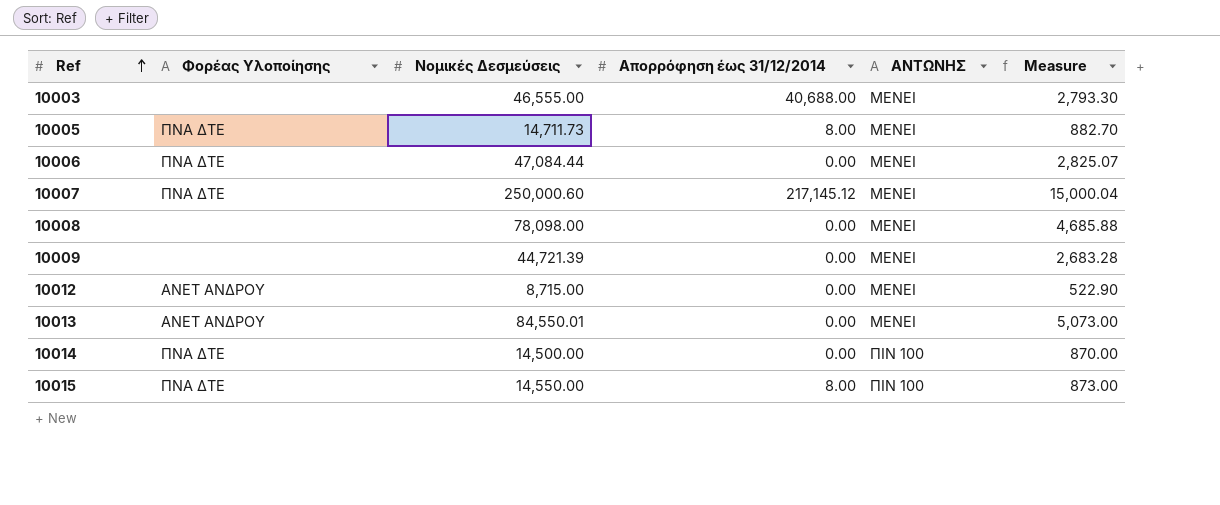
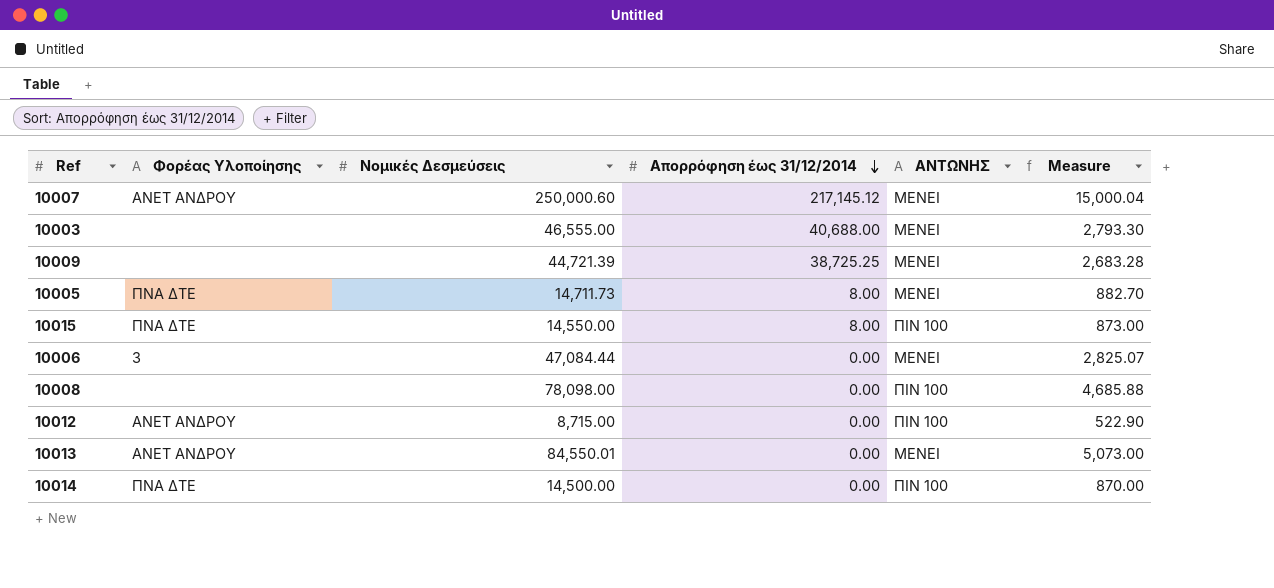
row order: Ref ascending -> Απορρόφηση έως 31/12/2014 descending
10007 | Φορέας Υλοποίησης: ΠΝΑ ΔΤΕ -> ΑΝΕΤ ΑΝΔΡΟΥ
10009 | Απορρόφηση έως 31/12/2014: 0.00 -> 38,725.25
10006 | Φορέας Υλοποίησης: ΠΝΑ ΔΤΕ -> 3
10008 | ΑΝΤΩΝΗΣ: ΜΕΝΕΙ -> ΠΙΝ 100
10012 | ΑΝΤΩΝΗΣ: ΜΕΝΕΙ -> ΠΙΝ 100

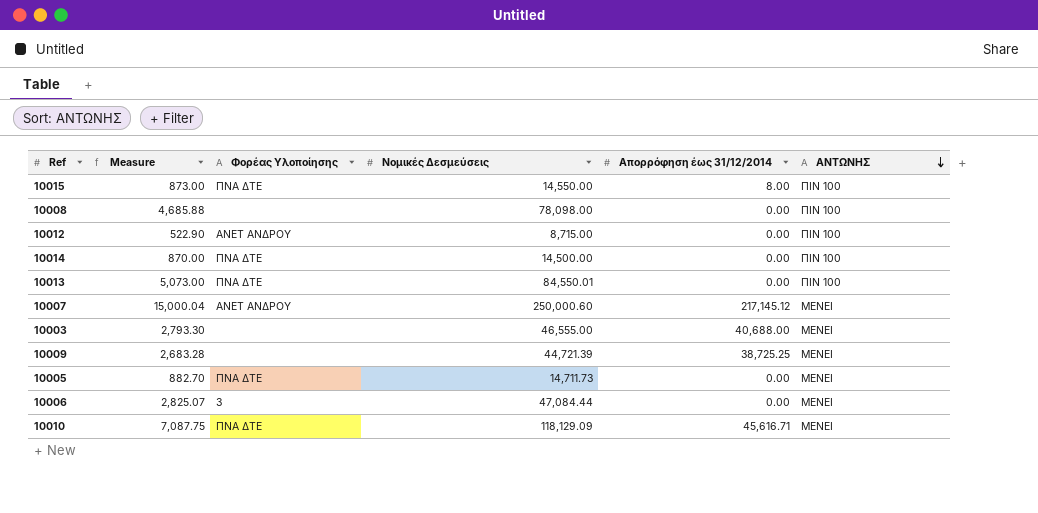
row order: Απορρόφηση έως 31/12/2014 descending -> ΑΝΤΩΝΗΣ descending
column Measure | position: 6 -> 2
10013 | Φορέας Υλοποίησης: ΑΝΕΤ ΑΝΔΡΟΥ -> ΠΝΑ ΔΤΕ
10013 | ΑΝΤΩΝΗΣ: ΜΕΝΕΙ -> ΠΙΝ 100
10005 | Απορρόφηση έως 31/12/2014: 8.00 -> 0.00
row 10010: none -> 7,087.75 | ΠΝΑ ΔΤΕ | 118,129.09 | 45,616.71 | ΜΕΝΕΙ

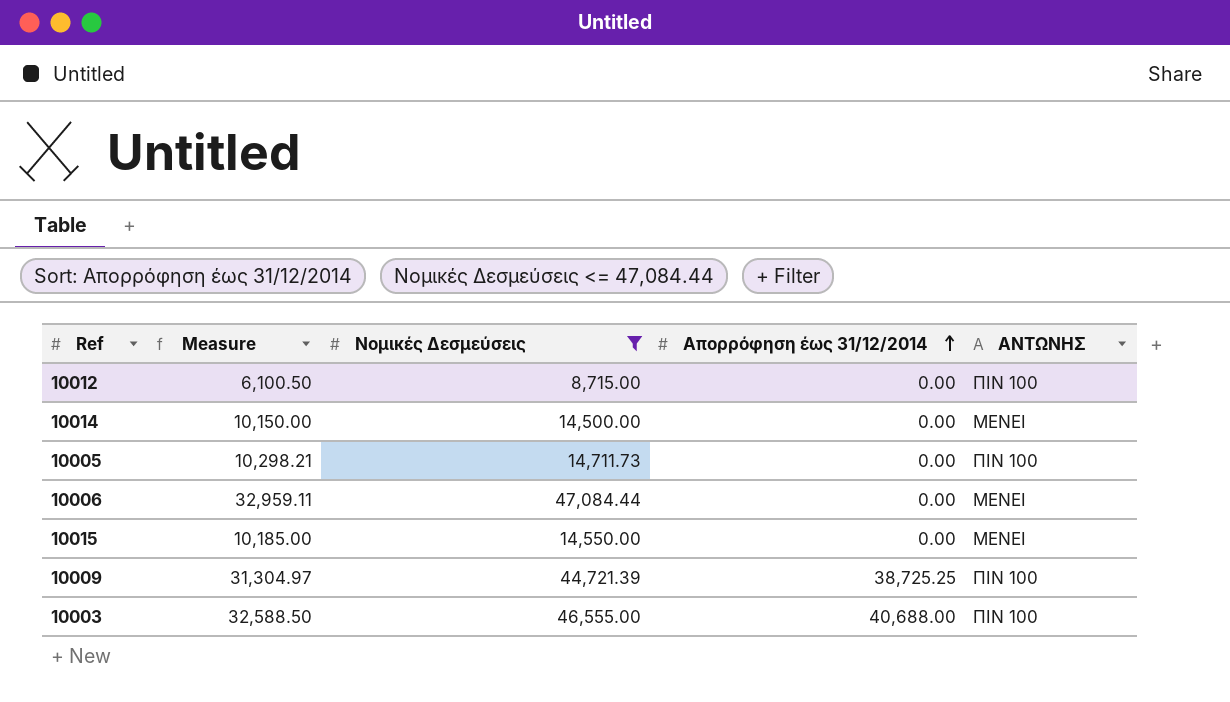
filter: none -> Νομικές Δεσμεύσεις <= 47,084.44
row order: ΑΝΤΩΝΗΣ descending -> Απορρόφηση έως 31/12/2014 ascending
column Φορέας Υλοποίησης | position: 3 -> none
column Measure | formula: [Νομικές Δεσμεύσεις] * 0.06 -> [Νομικές Δεσμεύσεις] * 0.7
10014 | ΑΝΤΩΝΗΣ: ΠΙΝ 100 -> ΜΕΝΕΙ
10005 | ΑΝΤΩΝΗΣ: ΜΕΝΕΙ -> ΠΙΝ 100
10015 | Απορρόφηση έως 31/12/2014: 8.00 -> 0.00
10015 | ΑΝΤΩΝΗΣ: ΠΙΝ 100 -> ΜΕΝΕΙ
10009 | ΑΝΤΩΝΗΣ: ΜΕΝΕΙ -> ΠΙΝ 100
10003 | ΑΝΤΩΝΗΣ: ΜΕΝΕΙ -> ΠΙΝ 100

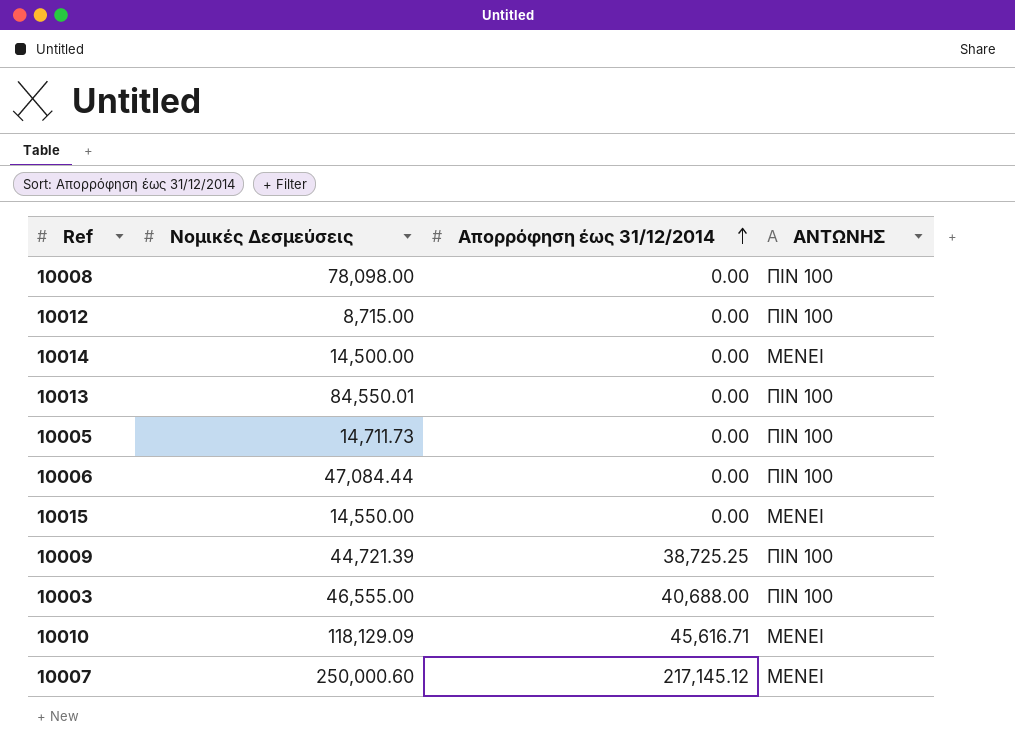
filter: Νομικές Δεσμεύσεις <= 47,084.44 -> none
column Measure | formula: [Νομικές Δεσμεύσεις] * 0.7 -> none
10006 | ΑΝΤΩΝΗΣ: ΜΕΝΕΙ -> ΠΙΝ 100

